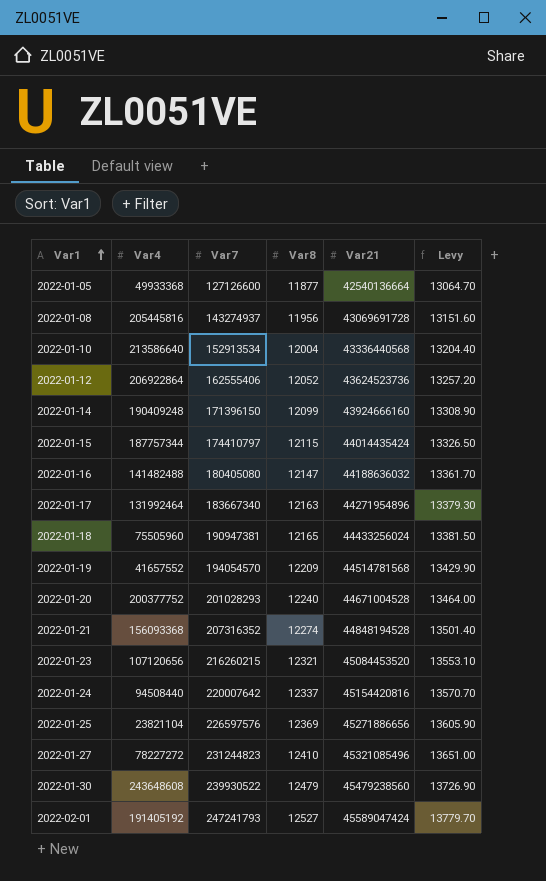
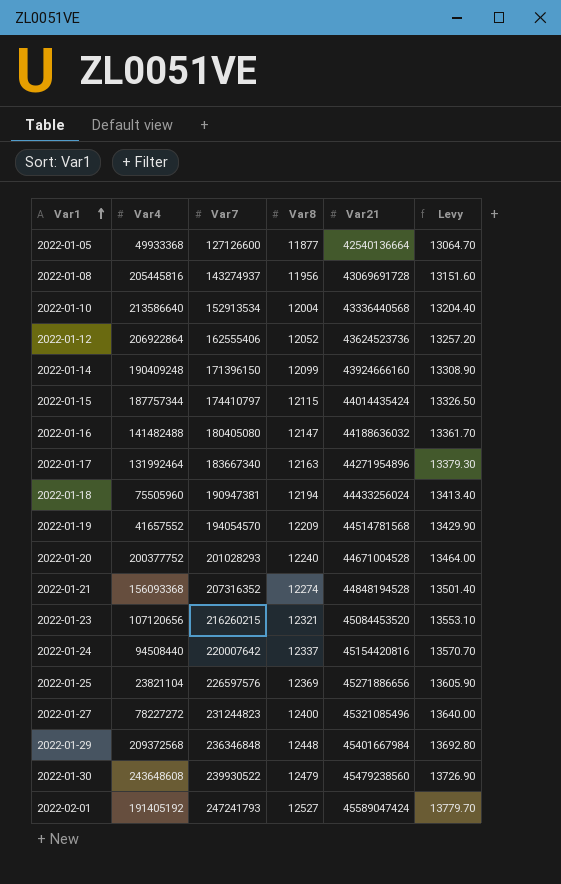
2022-01-18 | Var8: 12165 -> 12194
2022-01-18 | Levy: 13381.50 -> 13413.40
2022-01-27 | Var8: 12410 -> 12400
2022-01-27 | Levy: 13651.00 -> 13640.00
row 2022-01-29: none -> 209372568 | 236346848 | 12448 | 45401667984 | 13692.80

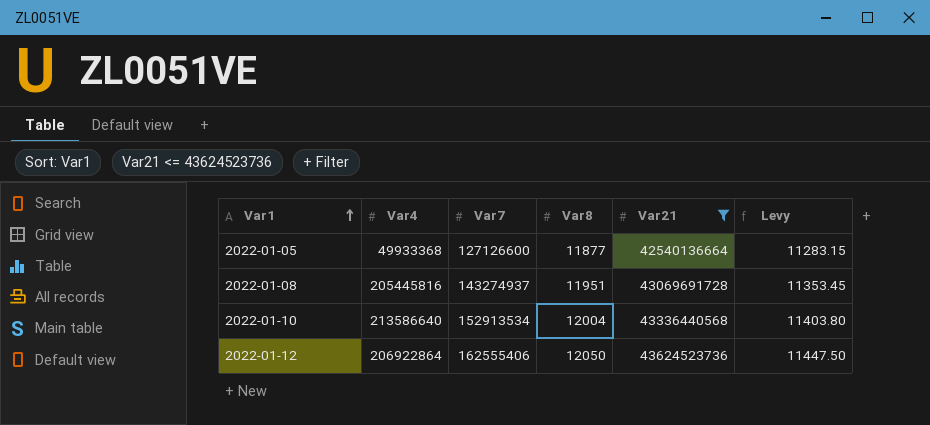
filter: none -> Var21 <= 43624523736
column Levy | formula: [Var8] * 1.1 -> [Var8] * 0.95
2022-01-08 | Var8: 11956 -> 11951
2022-01-12 | Var8: 12052 -> 12050

